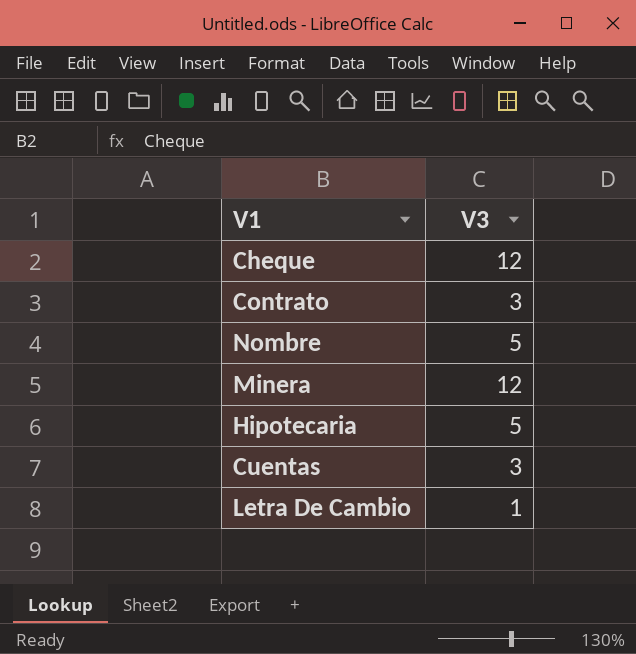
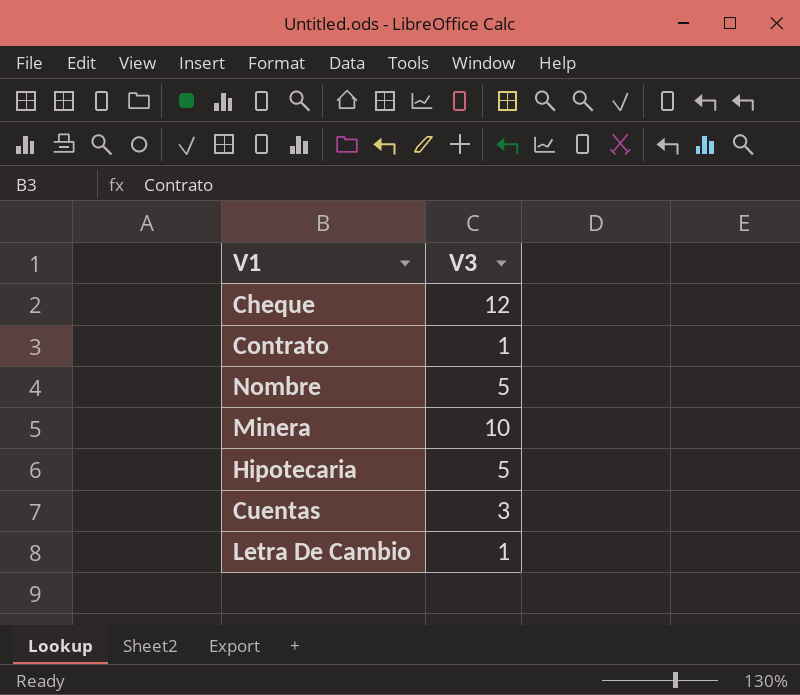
Contrato | V3: 3 -> 1
Minera | V3: 12 -> 10

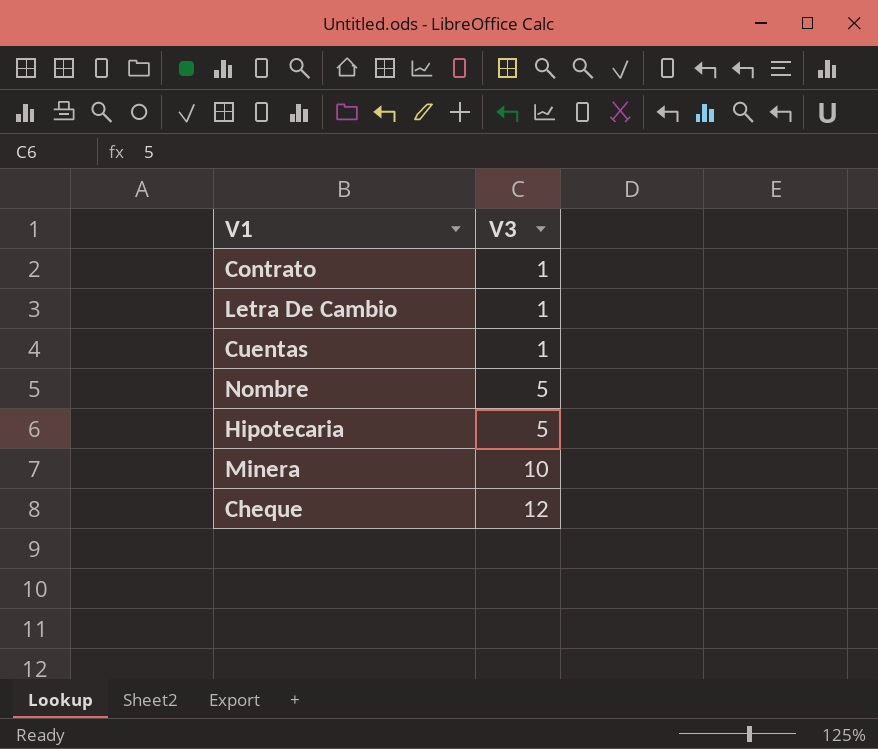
row order: none -> V3 ascending
Cuentas | V3: 3 -> 1

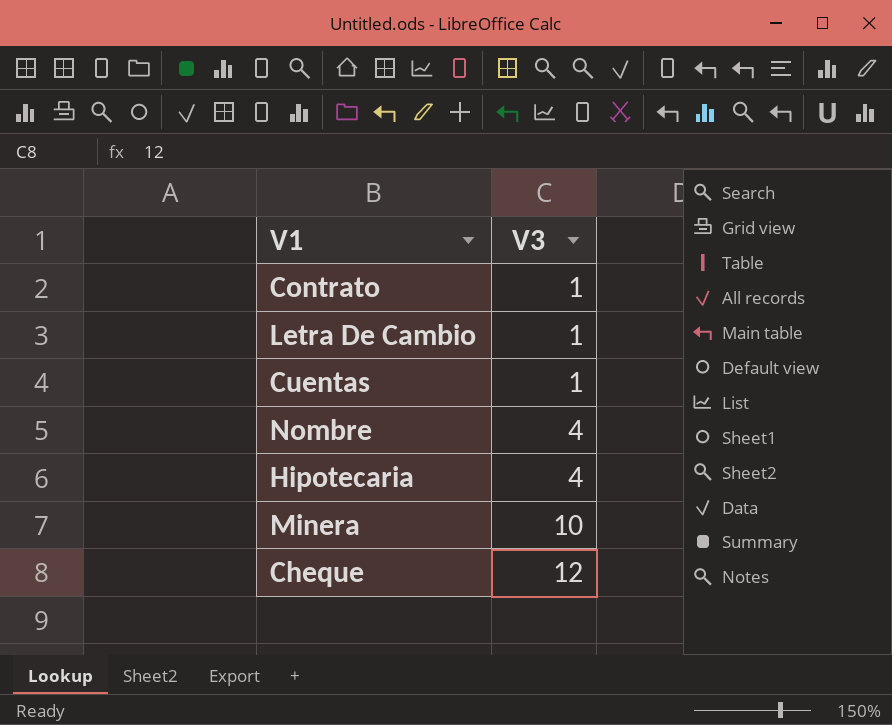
Nombre | V3: 5 -> 4
Hipotecaria | V3: 5 -> 4

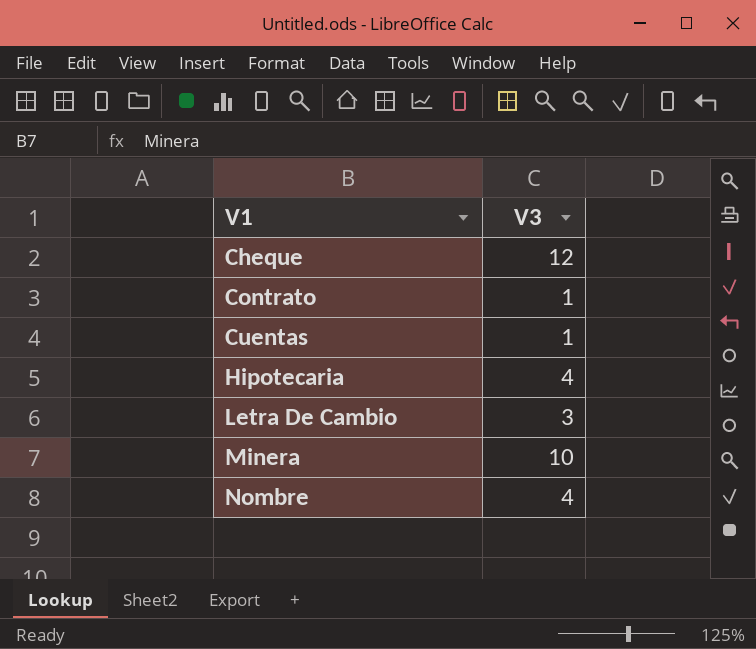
row order: V3 ascending -> V1 ascending
Letra De Cambio | V3: 1 -> 3

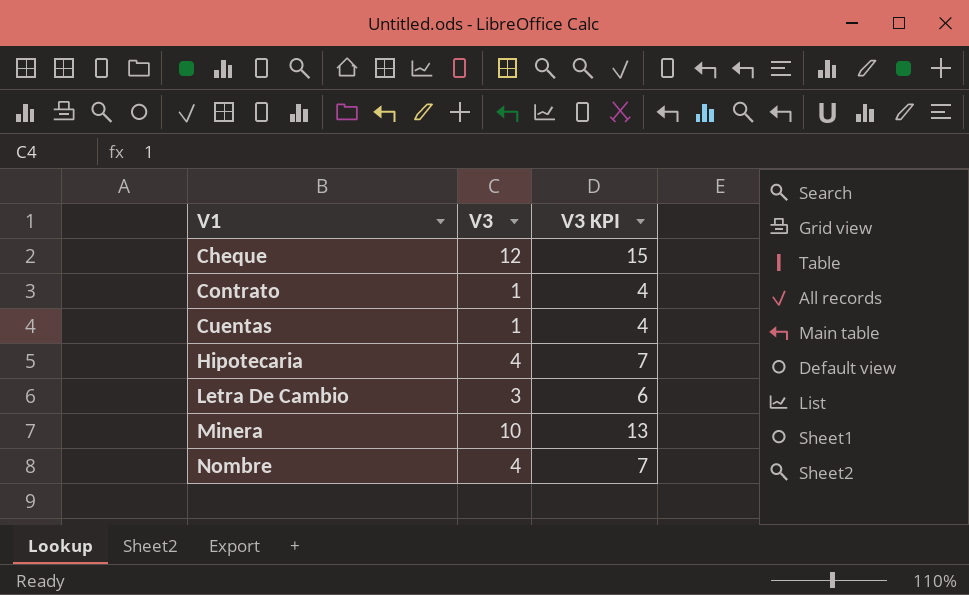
column V3 KPI | formula: none -> [V3] + 3

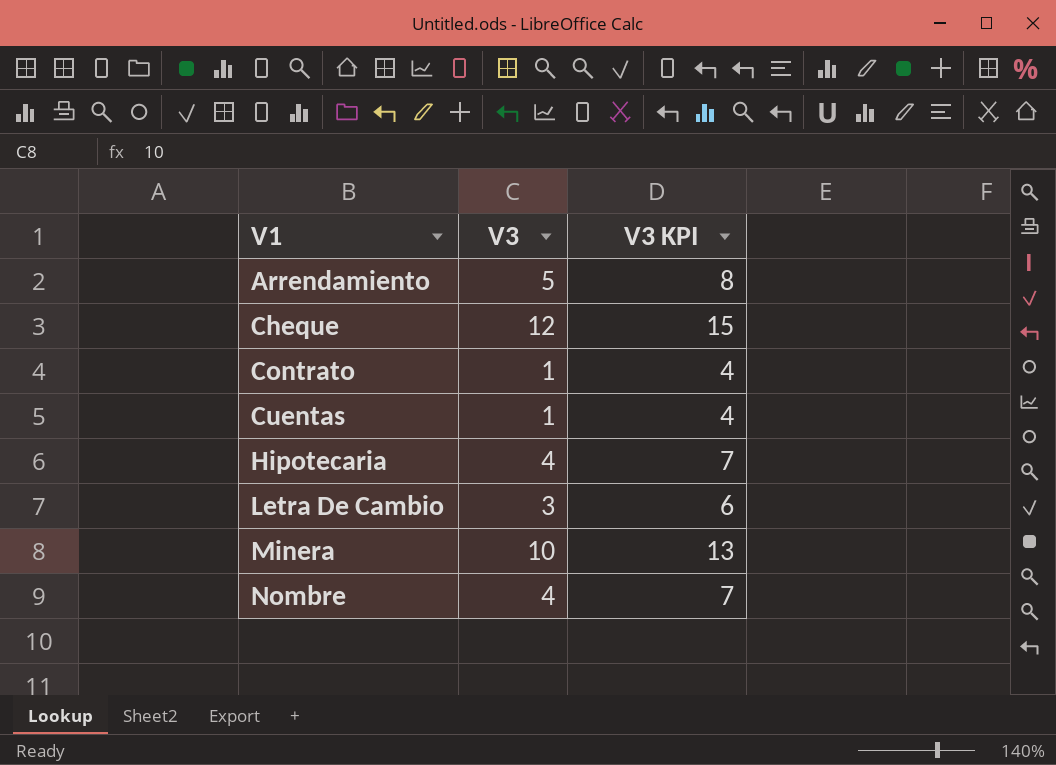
row Arrendamiento: none -> 5 | 8

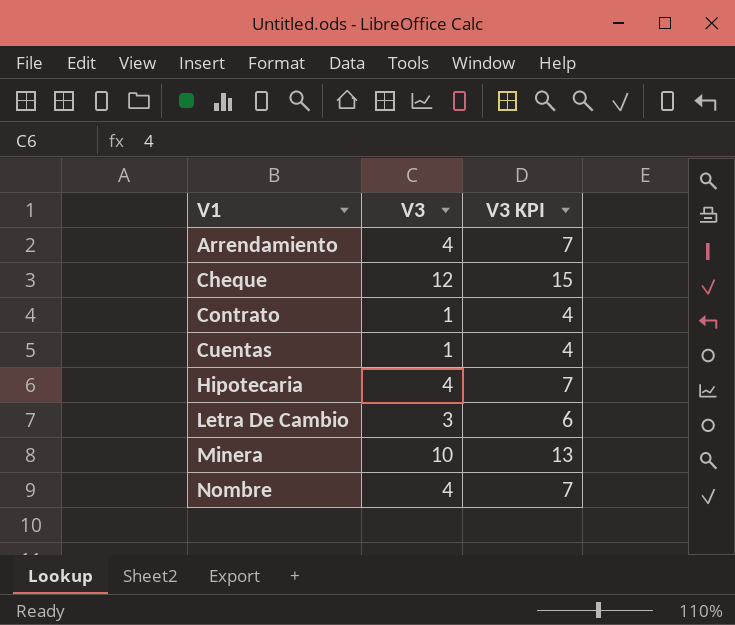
Arrendamiento | V3: 5 -> 4
Arrendamiento | V3 KPI: 8 -> 7

